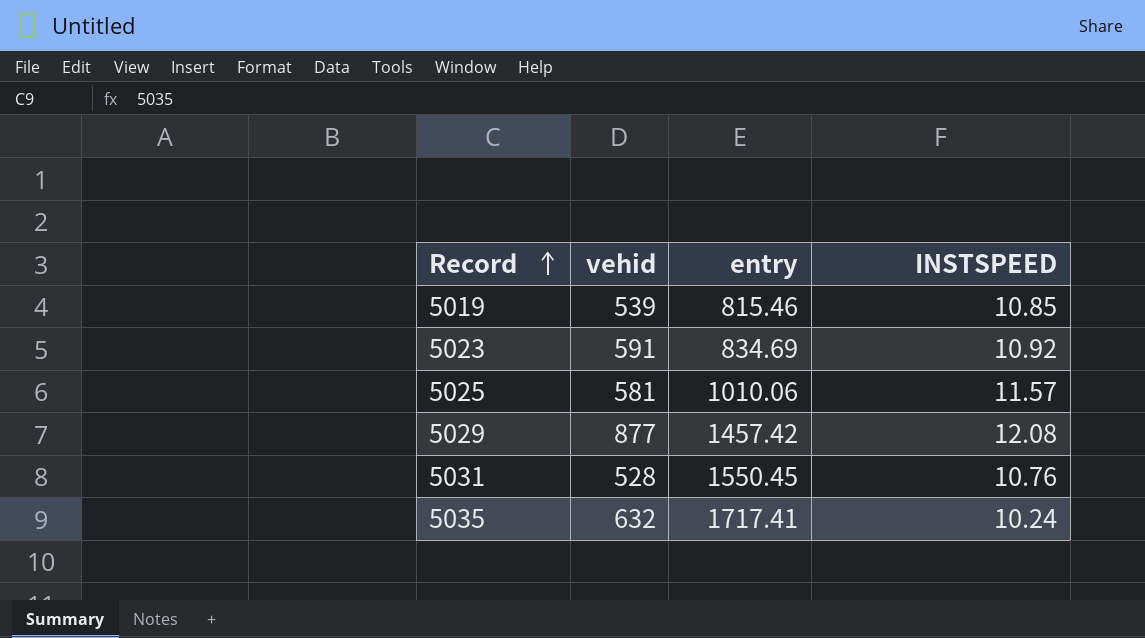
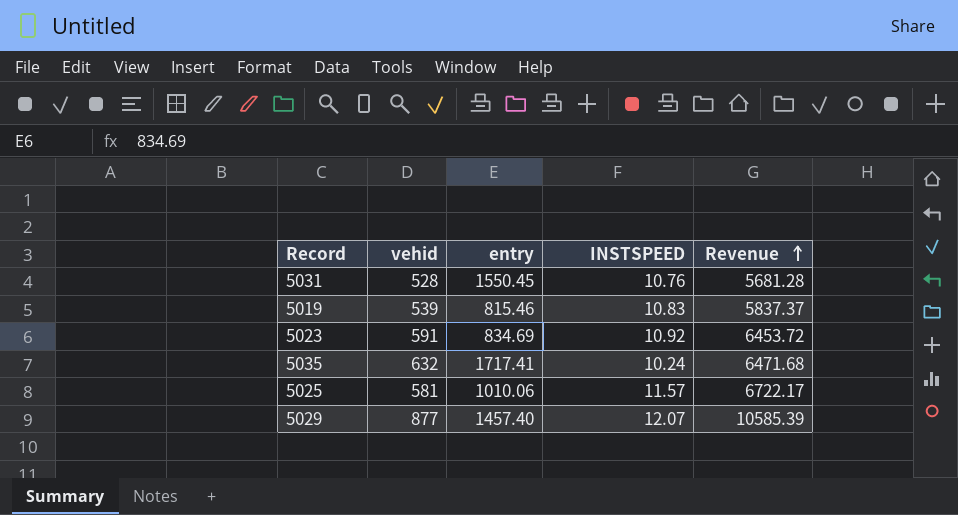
row order: Record ascending -> Revenue ascending
column Revenue | formula: none -> [vehid] * [INSTSPEED]
5019 | INSTSPEED: 10.85 -> 10.83
5029 | entry: 1457.42 -> 1457.40
5029 | INSTSPEED: 12.08 -> 12.07

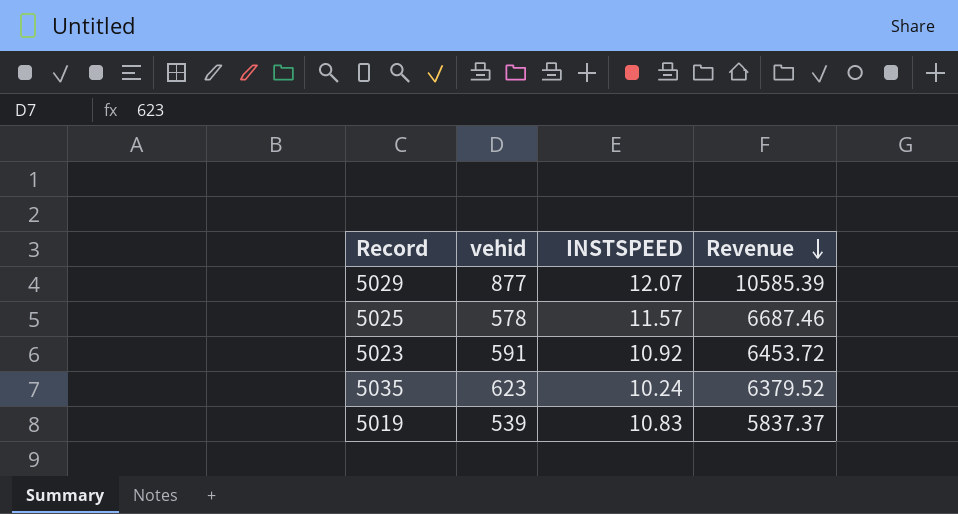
row order: Revenue ascending -> Revenue descending
column entry | position: 3 -> none
row 5031: 528 | 1550.45 | 10.76 | 5681.28 -> none
5025 | vehid: 581 -> 578
5025 | Revenue: 6722.17 -> 6687.46
5035 | vehid: 632 -> 623
5035 | Revenue: 6471.68 -> 6379.52

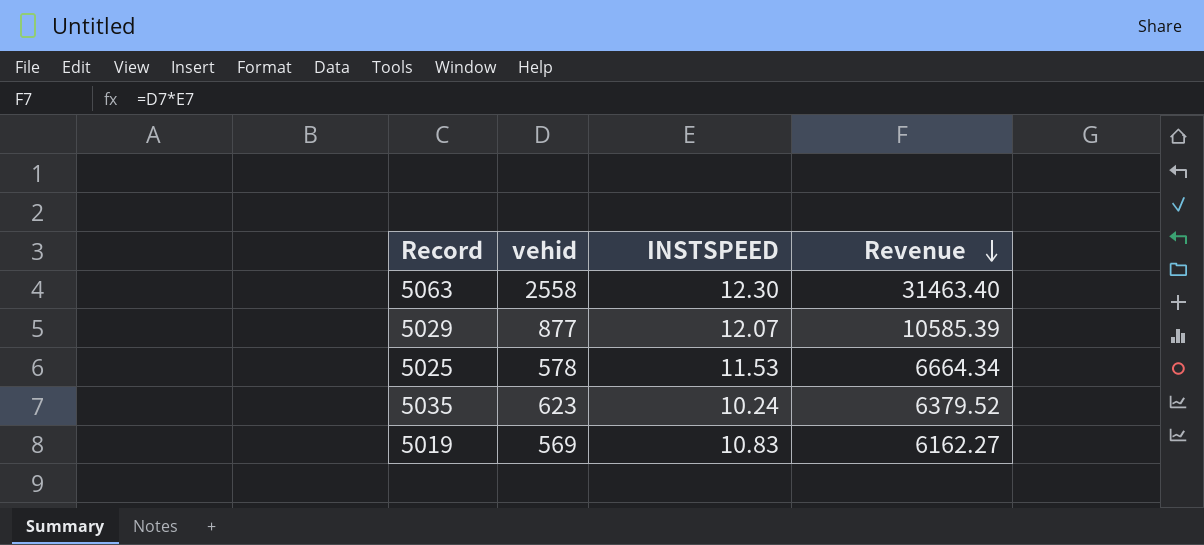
row 5023: 591 | 10.92 | 6453.72 -> none
row 5063: none -> 2558 | 12.30 | 31463.40
5025 | INSTSPEED: 11.57 -> 11.53
5025 | Revenue: 6687.46 -> 6664.34
5019 | vehid: 539 -> 569
5019 | Revenue: 5837.37 -> 6162.27

